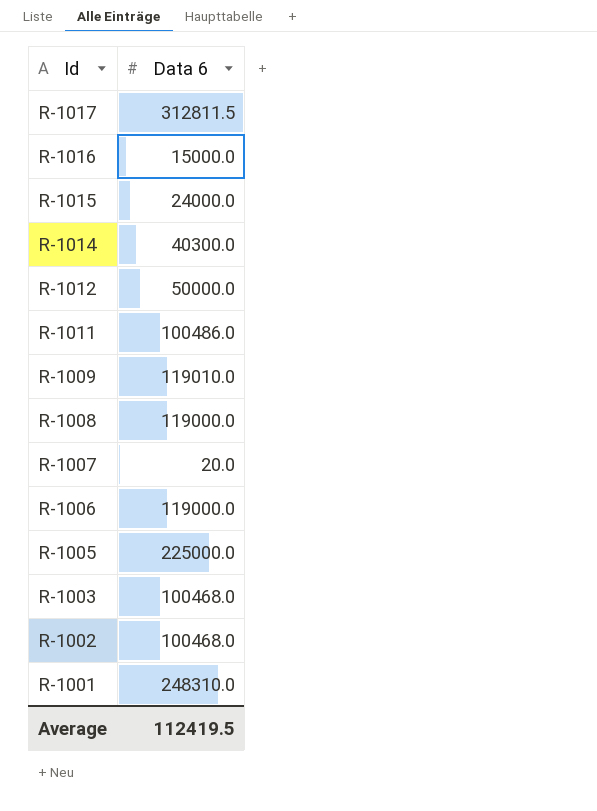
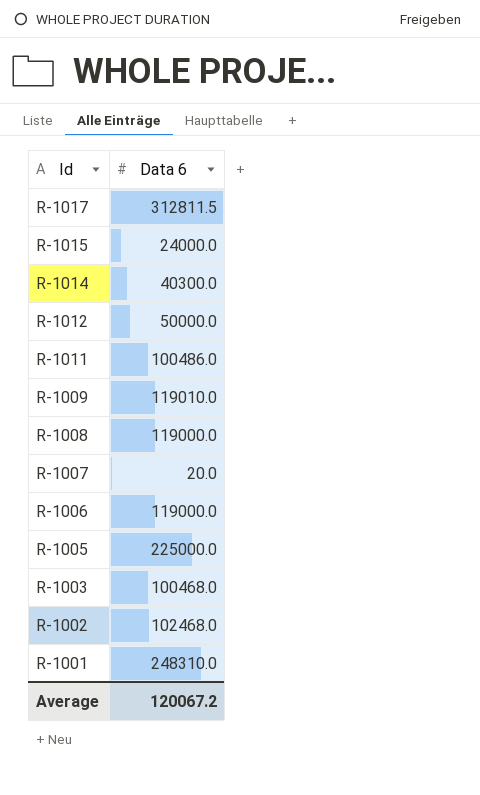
row R-1016: 15000.0 -> none
R-1002 | Data 6: 100468.0 -> 102468.0
Average | Data 6: 112419.5 -> 120067.2

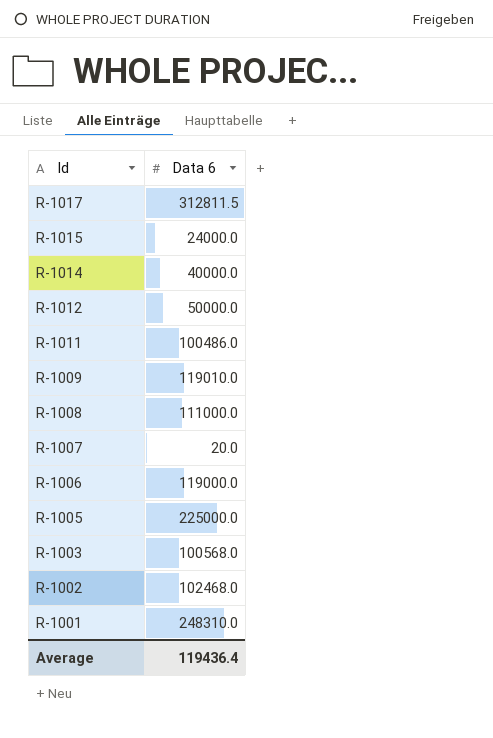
R-1014 | Data 6: 40300.0 -> 40000.0
R-1008 | Data 6: 119000.0 -> 111000.0
R-1003 | Data 6: 100468.0 -> 100568.0
Average | Data 6: 120067.2 -> 119436.4

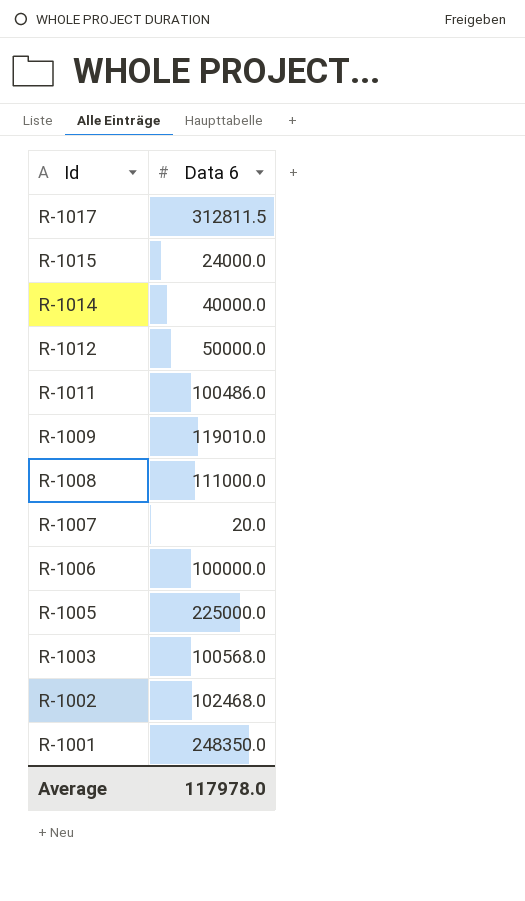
R-1006 | Data 6: 119000.0 -> 100000.0
R-1001 | Data 6: 248310.0 -> 248350.0
Average | Data 6: 119436.4 -> 117978.0

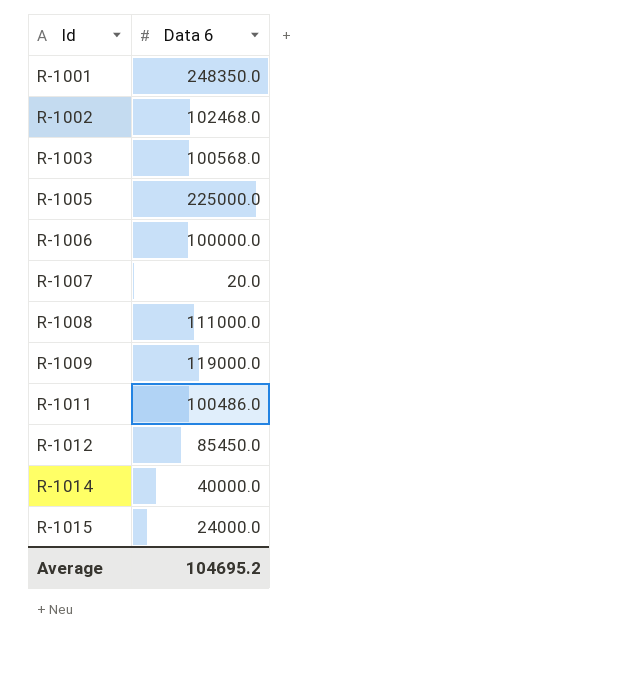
row order: Id descending -> Id ascending
row R-1017: 312811.5 -> none
R-1009 | Data 6: 119010.0 -> 119000.0
R-1012 | Data 6: 50000.0 -> 85450.0
Average | Data 6: 117978.0 -> 104695.2

